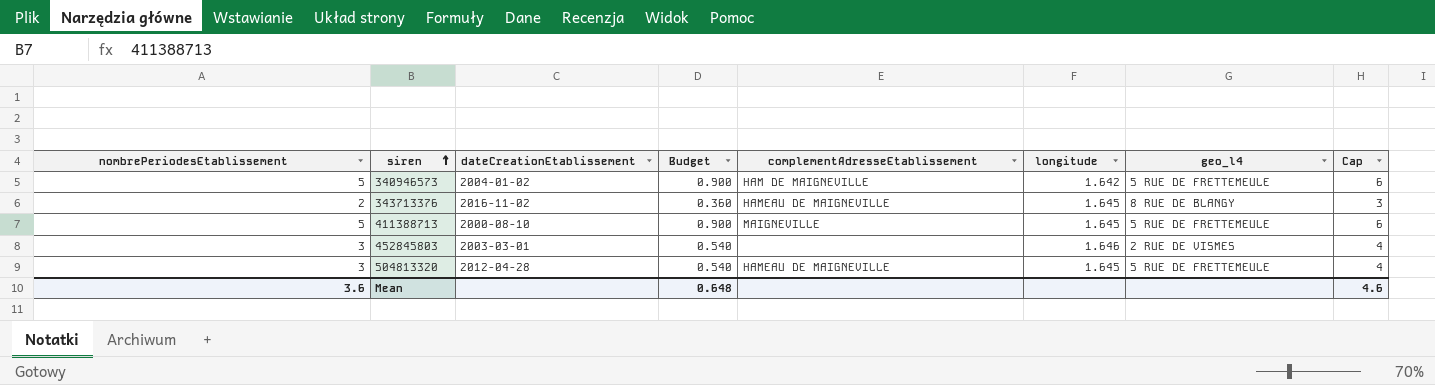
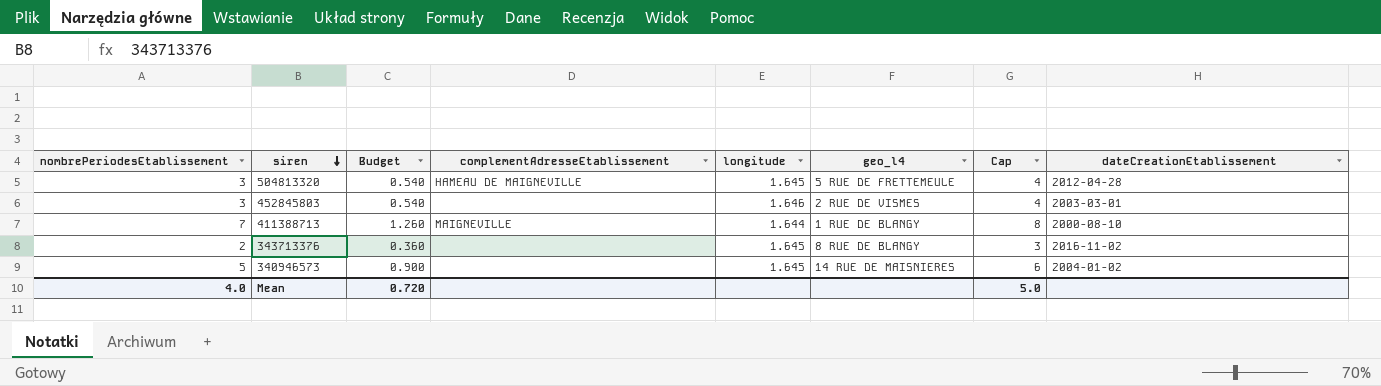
row order: siren ascending -> siren descending
column dateCreationEtablissement | position: 3 -> 8
411388713 | nombrePeriodesEtablissement: 5 -> 7
411388713 | Budget: 0.900 -> 1.260
411388713 | longitude: 1.645 -> 1.644
411388713 | geo_l4: 5 RUE DE FRETTEMEULE -> 1 RUE DE BLANGY
411388713 | Cap: 6 -> 8
343713376 | complementAdresseEtablissement: HAMEAU DE MAIGNEVILLE -> none
340946573 | complementAdresseEtablissement: HAM DE MAIGNEVILLE -> none
340946573 | longitude: 1.642 -> 1.645
340946573 | geo_l4: 5 RUE DE FRETTEMEULE -> 14 RUE DE MAISNIERES
Mean | nombrePeriodesEtablissement: 3.6 -> 4.0
Mean | Budget: 0.648 -> 0.720
Mean | Cap: 4.6 -> 5.0

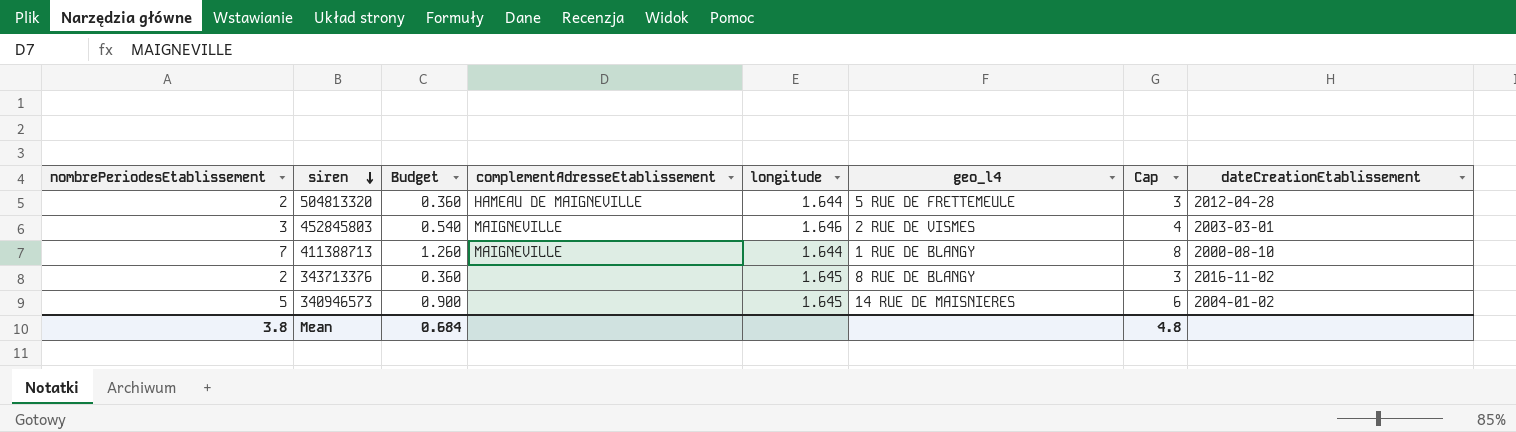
504813320 | nombrePeriodesEtablissement: 3 -> 2
504813320 | Budget: 0.540 -> 0.360
504813320 | longitude: 1.645 -> 1.644
504813320 | Cap: 4 -> 3
452845803 | complementAdresseEtablissement: none -> MAIGNEVILLE
Mean | nombrePeriodesEtablissement: 4.0 -> 3.8
Mean | Budget: 0.720 -> 0.684
Mean | Cap: 5.0 -> 4.8

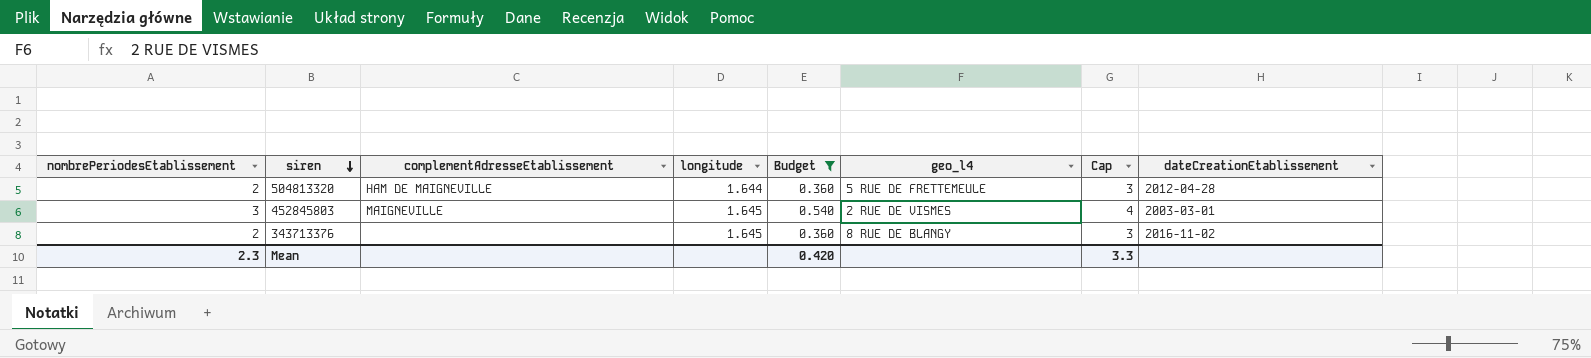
filter: none -> Budget <= 0.540
column Budget | position: 3 -> 5
504813320 | complementAdresseEtablissement: HAMEAU DE MAIGNEVILLE -> HAM DE MAIGNEVILLE
452845803 | longitude: 1.646 -> 1.645
Mean | nombrePeriodesEtablissement: 3.8 -> 2.3
Mean | Budget: 0.684 -> 0.420
Mean | Cap: 4.8 -> 3.3

